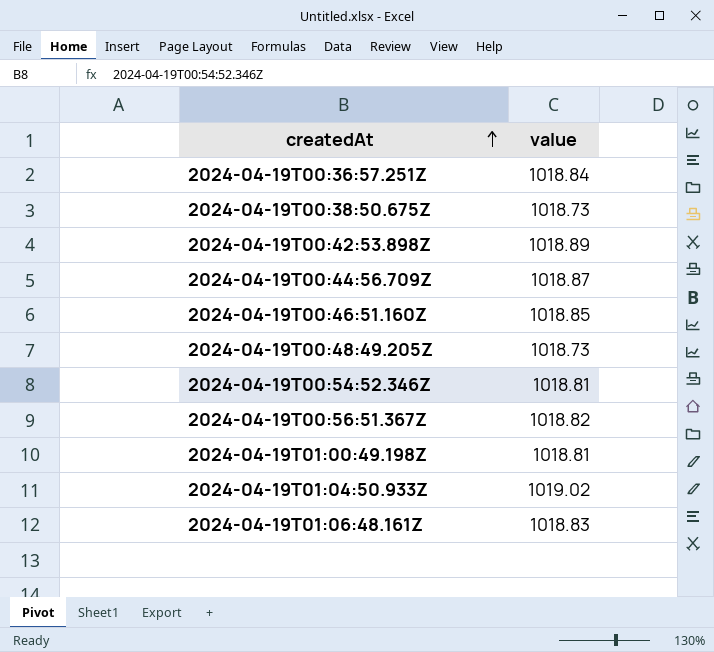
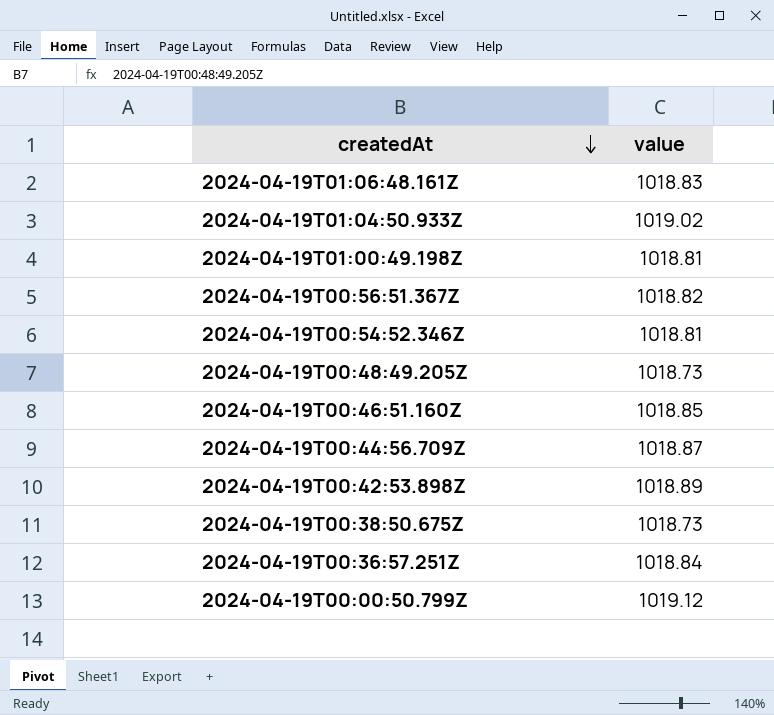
row order: createdAt ascending -> createdAt descending
row 2024-04-19T00:00:50.799Z: none -> 1019.12

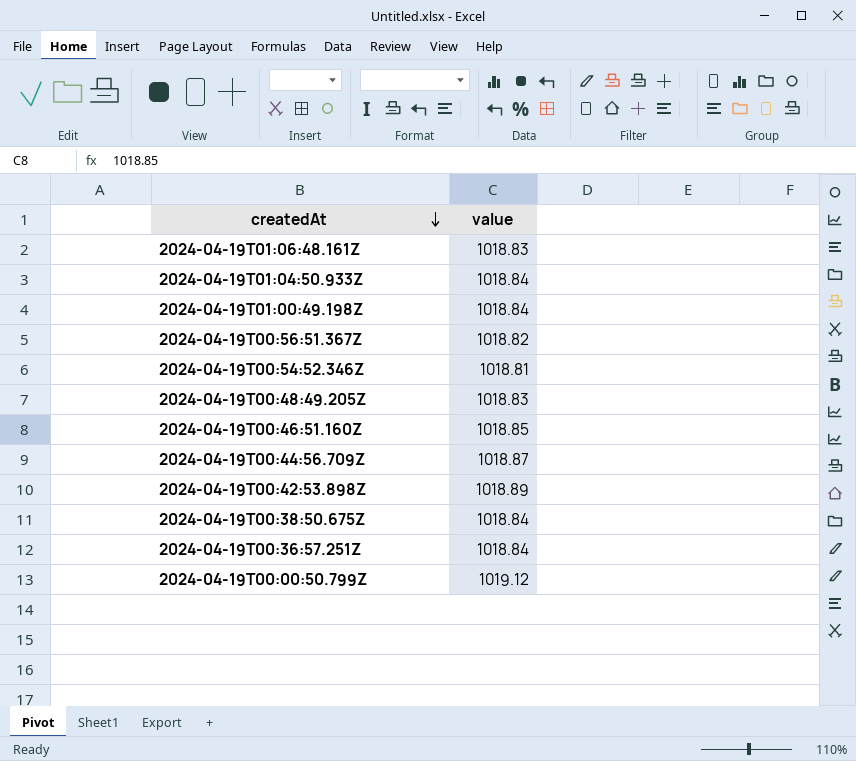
2024-04-19T01:04:50.933Z | value: 1019.02 -> 1018.84
2024-04-19T01:00:49.198Z | value: 1018.81 -> 1018.84
2024-04-19T00:48:49.205Z | value: 1018.73 -> 1018.83
2024-04-19T00:38:50.675Z | value: 1018.73 -> 1018.84

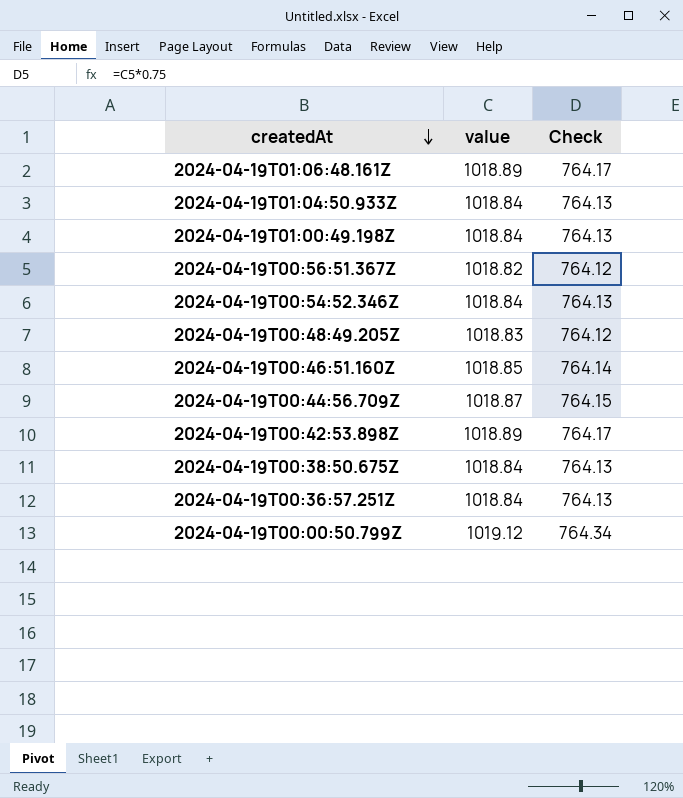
column Check | formula: none -> [value] * 0.75
2024-04-19T01:06:48.161Z | value: 1018.83 -> 1018.89
2024-04-19T00:54:52.346Z | value: 1018.81 -> 1018.84

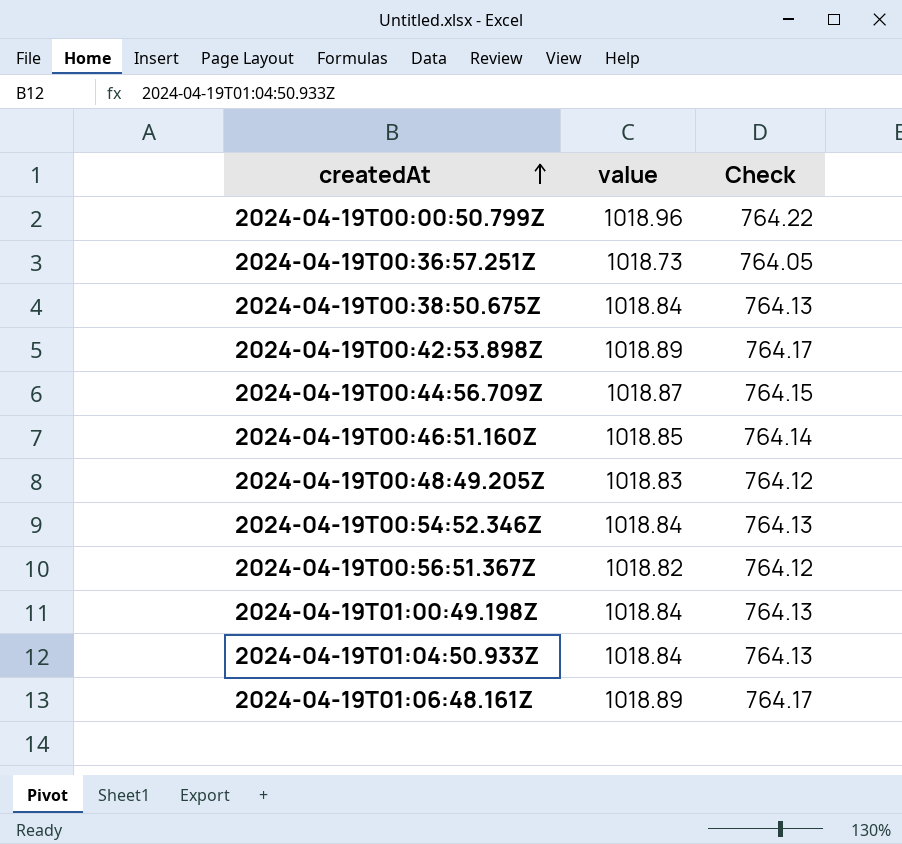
row order: createdAt descending -> createdAt ascending
2024-04-19T00:00:50.799Z | value: 1019.12 -> 1018.96
2024-04-19T00:00:50.799Z | Check: 764.34 -> 764.22
2024-04-19T00:36:57.251Z | value: 1018.84 -> 1018.73
2024-04-19T00:36:57.251Z | Check: 764.13 -> 764.05

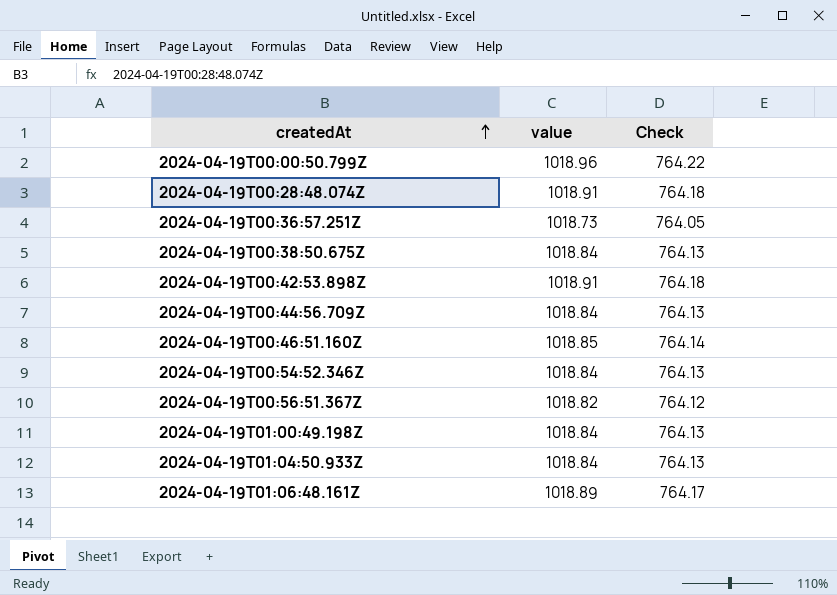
row 2024-04-19T00:48:49.205Z: 1018.83 | 764.12 -> none
row 2024-04-19T00:28:48.074Z: none -> 1018.91 | 764.18
2024-04-19T00:42:53.898Z | value: 1018.89 -> 1018.91
2024-04-19T00:42:53.898Z | Check: 764.17 -> 764.18
2024-04-19T00:44:56.709Z | value: 1018.87 -> 1018.84
2024-04-19T00:44:56.709Z | Check: 764.15 -> 764.13

